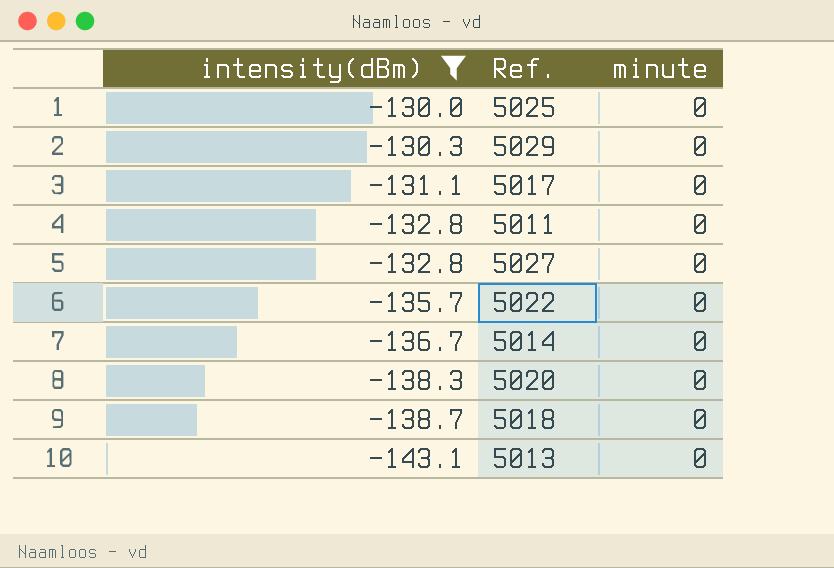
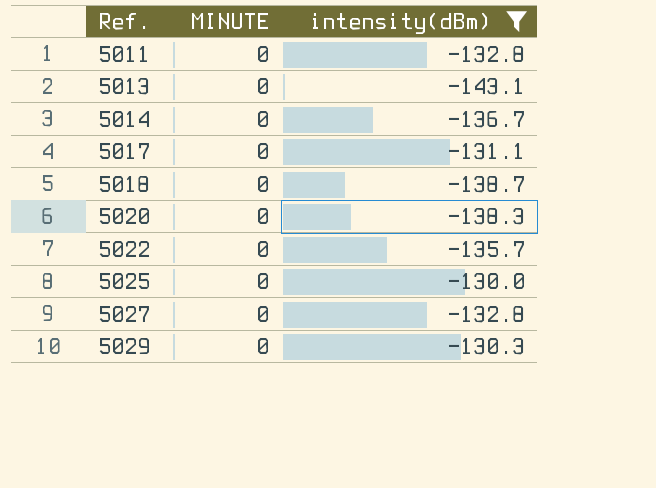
row order: intensity(dBm) descending -> Ref. ascending
column name: minute -> MINUTE
column intensity(dBm) | position: 1 -> 3

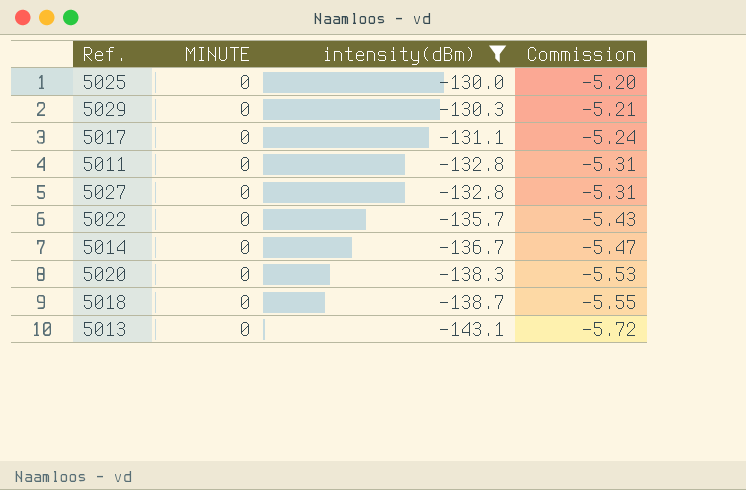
row order: Ref. ascending -> intensity(dBm) descending
column Commission | formula: none -> [intensity(dBm)] * 0.04

